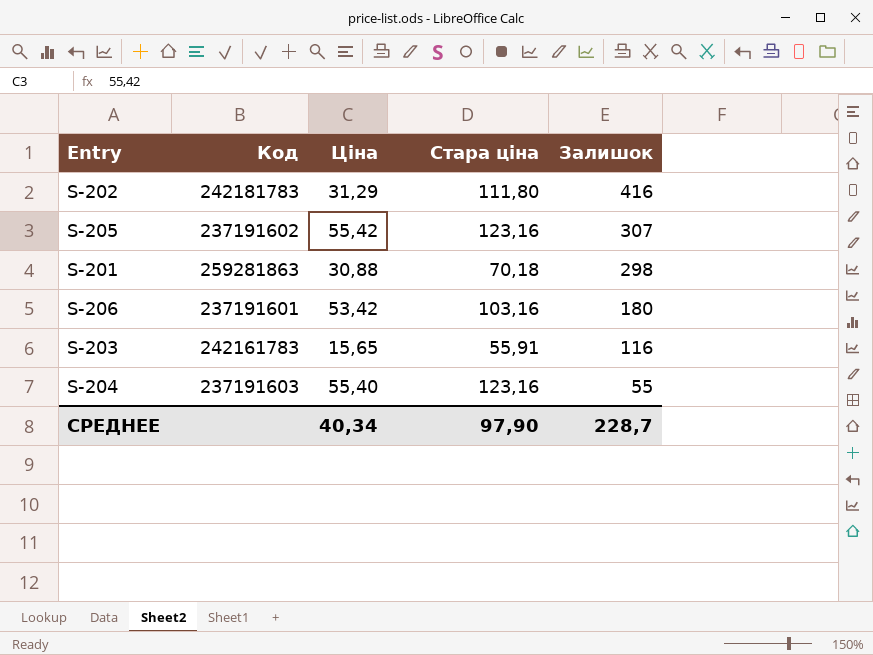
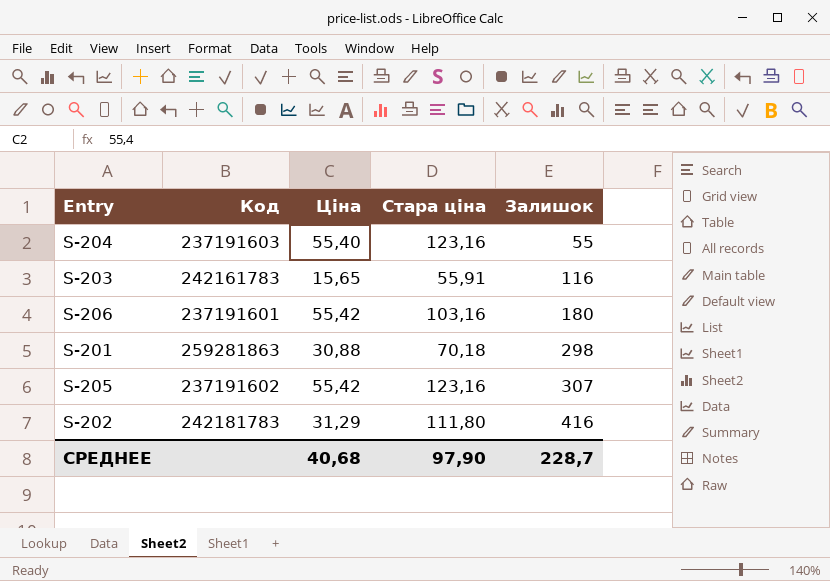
row order: Залишок descending -> Залишок ascending
S-206 | Ціна: 53,42 -> 55,42
СРЕДНЕЕ | Ціна: 40,34 -> 40,68

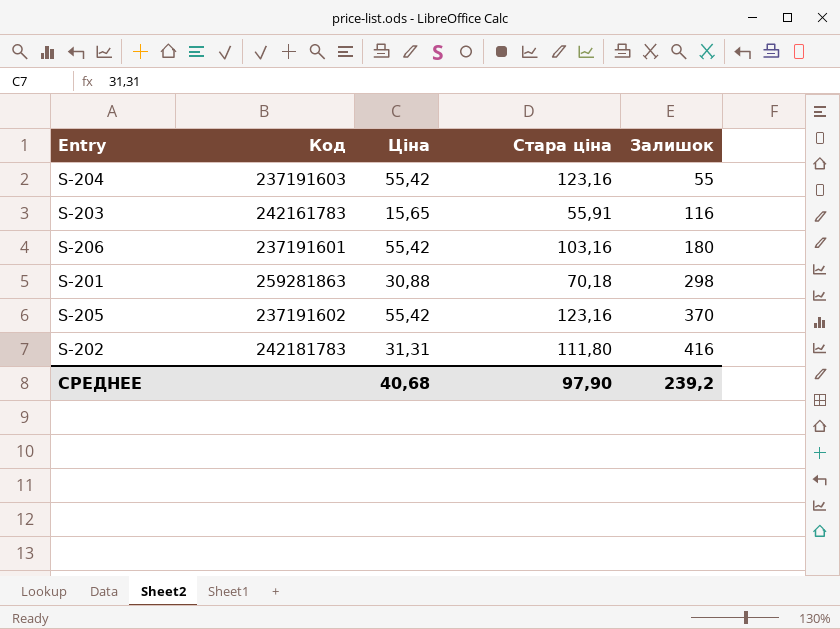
S-204 | Ціна: 55,40 -> 55,42
S-205 | Залишок: 307 -> 370
S-202 | Ціна: 31,29 -> 31,31
СРЕДНЕЕ | Залишок: 228,7 -> 239,2

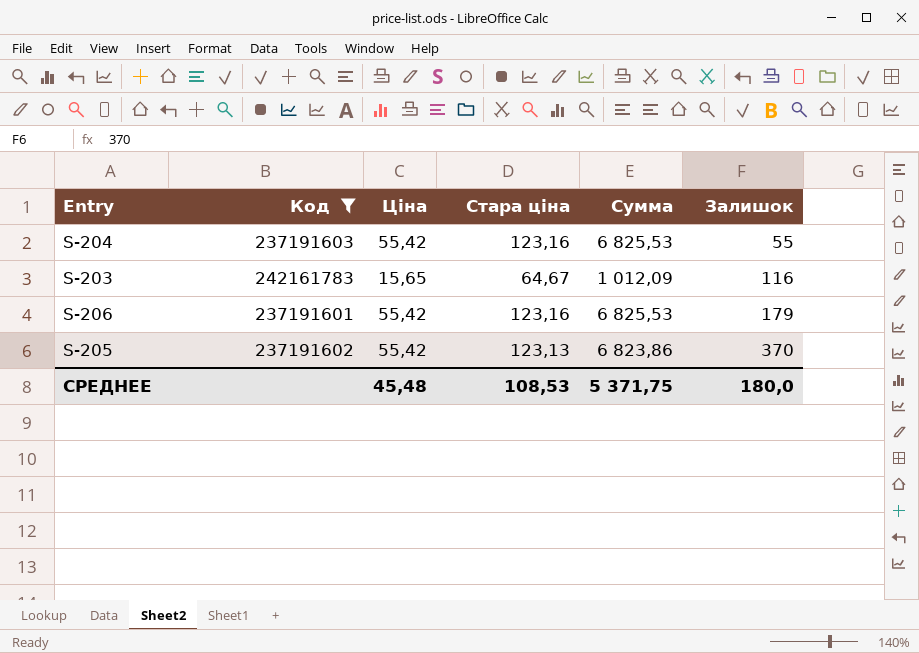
filter: none -> Код <= 242161783
column Сумма | formula: none -> [Ціна] * [Стара ціна]
S-203 | Стара ціна: 55,91 -> 64,67
S-206 | Стара ціна: 103,16 -> 123,16
S-206 | Залишок: 180 -> 179
S-205 | Стара ціна: 123,16 -> 123,13
СРЕДНЕЕ | Ціна: 40,68 -> 45,48
СРЕДНЕЕ | Стара ціна: 97,90 -> 108,53
СРЕДНЕЕ | Залишок: 239,2 -> 180,0

